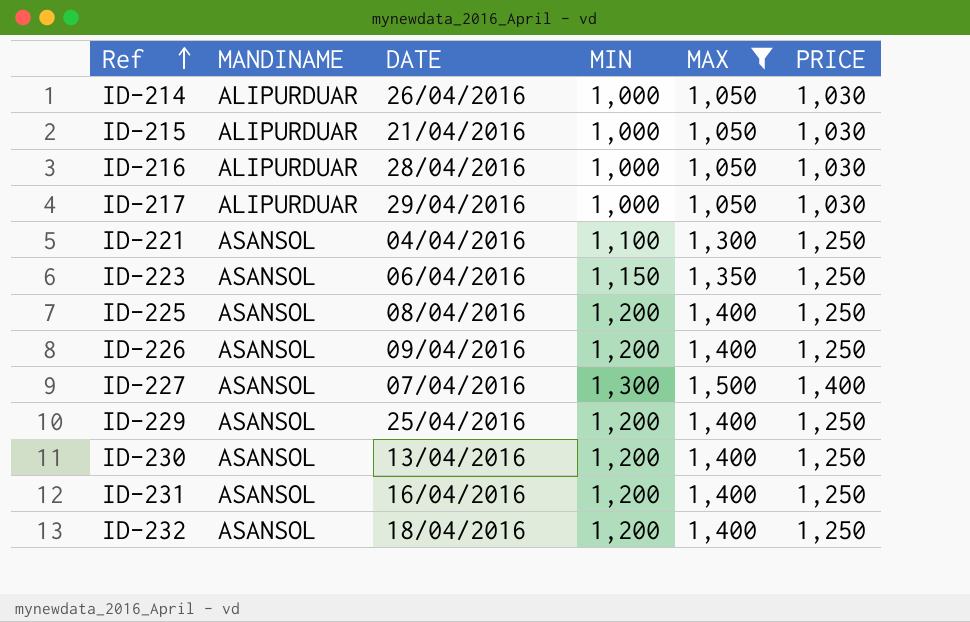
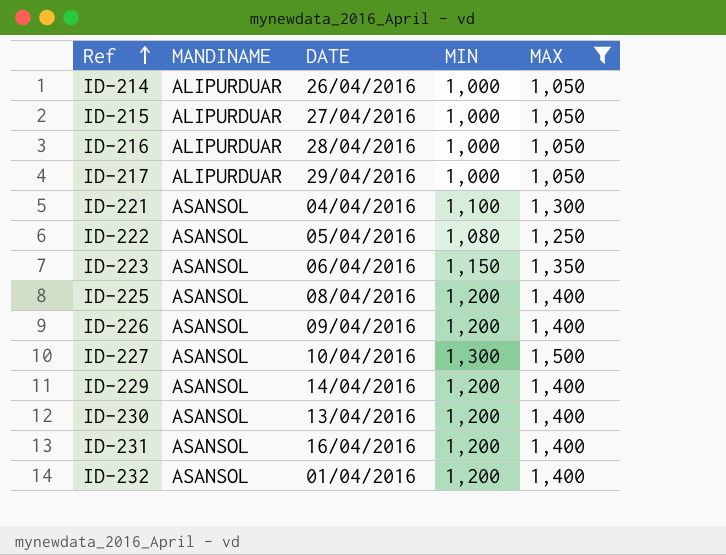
column PRICE | position: 6 -> none
ID-215 | DATE: 21/04/2016 -> 27/04/2016
row ID-222: none -> ASANSOL | 05/04/2016 | 1,080 | 1,250
ID-227 | DATE: 07/04/2016 -> 10/04/2016
ID-229 | DATE: 25/04/2016 -> 14/04/2016
ID-232 | DATE: 18/04/2016 -> 01/04/2016

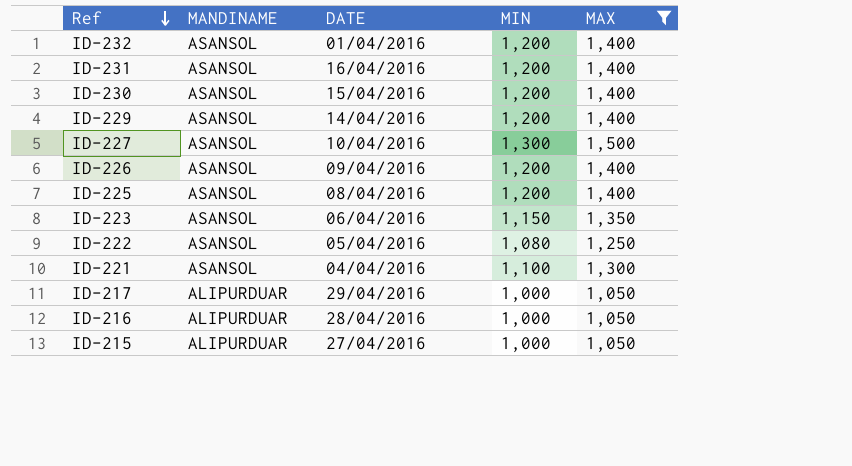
row order: Ref ascending -> Ref descending
row ID-214: ALIPURDUAR | 26/04/2016 | 1,000 | 1,050 -> none
ID-230 | DATE: 13/04/2016 -> 15/04/2016

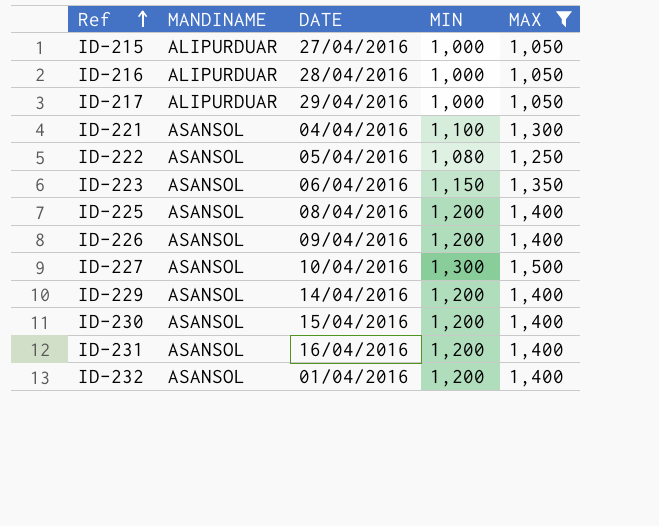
row order: Ref descending -> Ref ascending

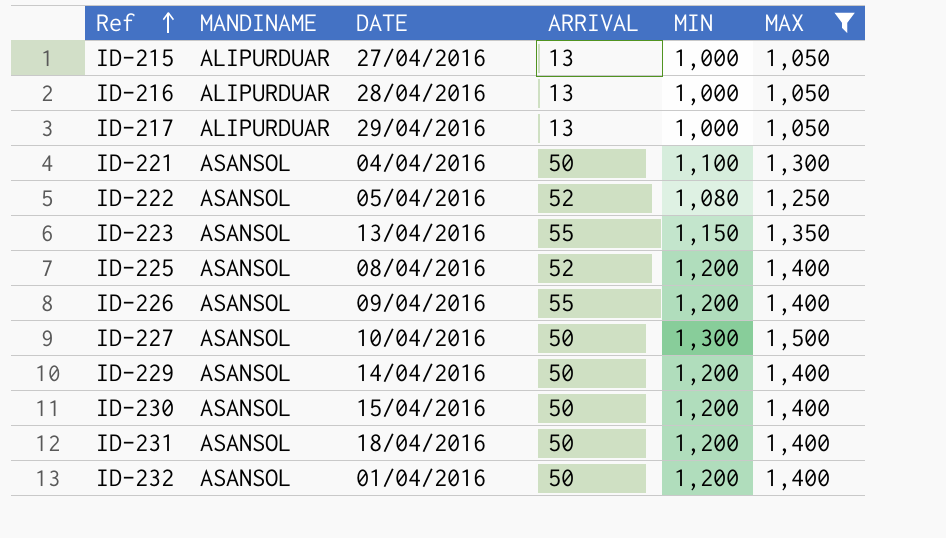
column ARRIVAL | position: none -> 4
ID-223 | DATE: 06/04/2016 -> 13/04/2016
ID-231 | DATE: 16/04/2016 -> 18/04/2016

